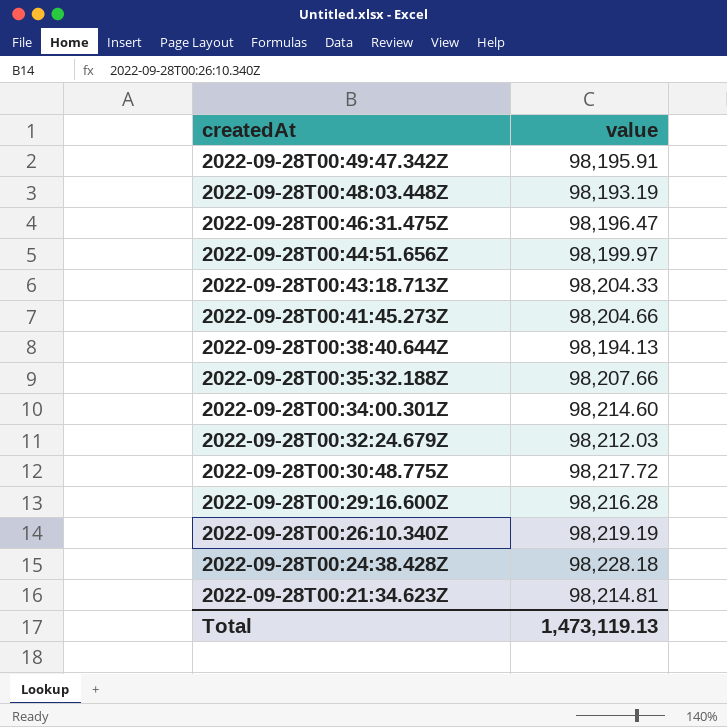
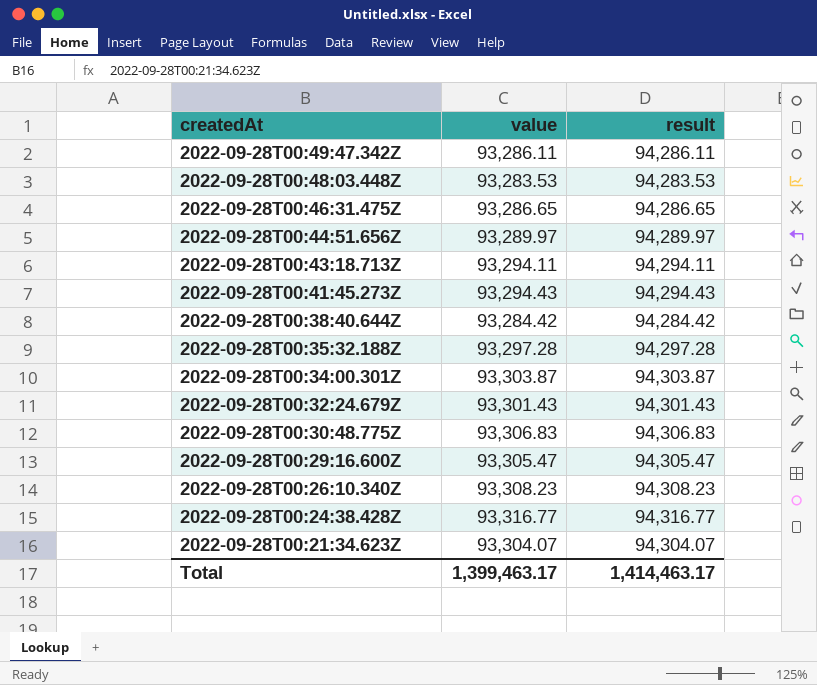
column result | formula: none -> [value] + 1000
2022-09-28T00:49:47.342Z | value: 98,195.91 -> 93,286.11
2022-09-28T00:48:03.448Z | value: 98,193.19 -> 93,283.53
2022-09-28T00:46:31.475Z | value: 98,196.47 -> 93,286.65
2022-09-28T00:44:51.656Z | value: 98,199.97 -> 93,289.97
2022-09-28T00:43:18.713Z | value: 98,204.33 -> 93,294.11
2022-09-28T00:41:45.273Z | value: 98,204.66 -> 93,294.43
2022-09-28T00:38:40.644Z | value: 98,194.13 -> 93,284.42
2022-09-28T00:35:32.188Z | value: 98,207.66 -> 93,297.28
2022-09-28T00:34:00.301Z | value: 98,214.60 -> 93,303.87
2022-09-28T00:32:24.679Z | value: 98,212.03 -> 93,301.43
2022-09-28T00:30:48.775Z | value: 98,217.72 -> 93,306.83
2022-09-28T00:29:16.600Z | value: 98,216.28 -> 93,305.47
2022-09-28T00:26:10.340Z | value: 98,219.19 -> 93,308.23
2022-09-28T00:24:38.428Z | value: 98,228.18 -> 93,316.77
2022-09-28T00:21:34.623Z | value: 98,214.81 -> 93,304.07
Total | value: 1,473,119.13 -> 1,399,463.17

